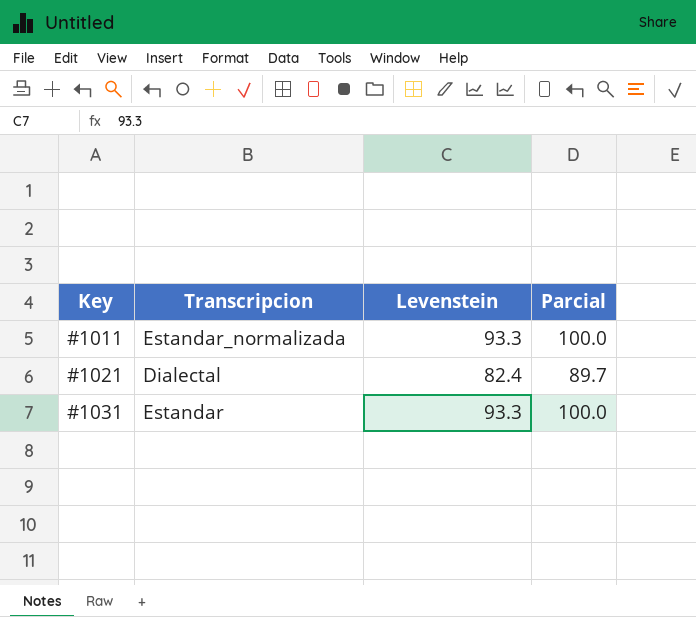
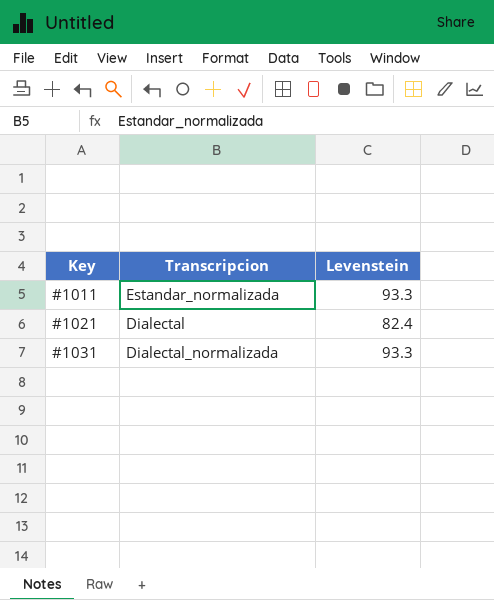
column Parcial | position: 4 -> none
#1031 | Transcripcion: Estandar -> Dialectal_normalizada

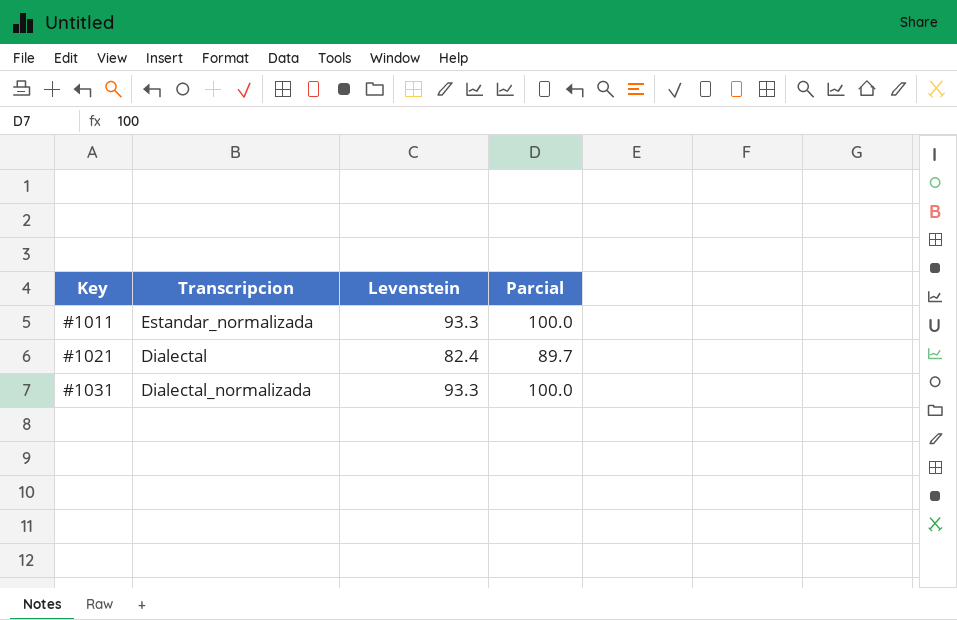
column Parcial | position: none -> 4

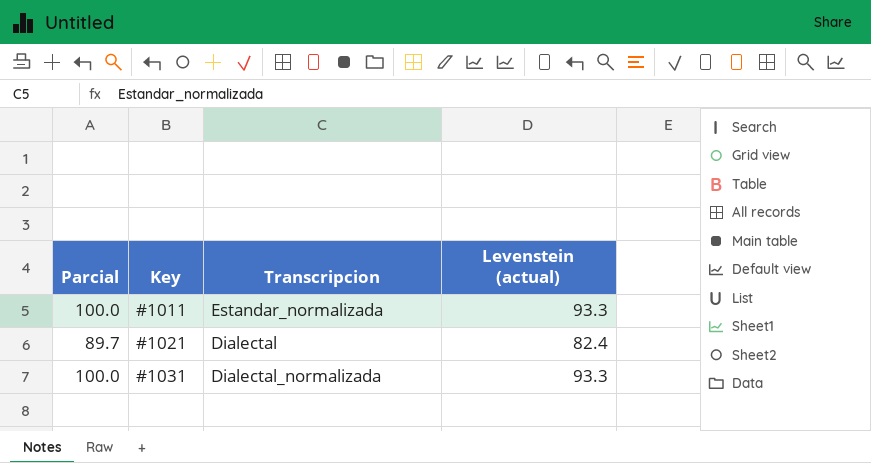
column Parcial | position: 4 -> 1
column name: Levenstein -> Levenstein (actual)

